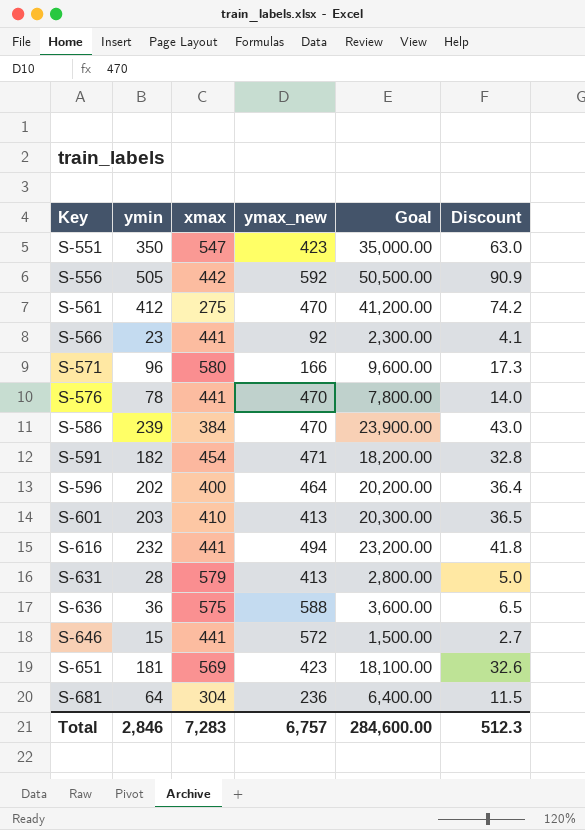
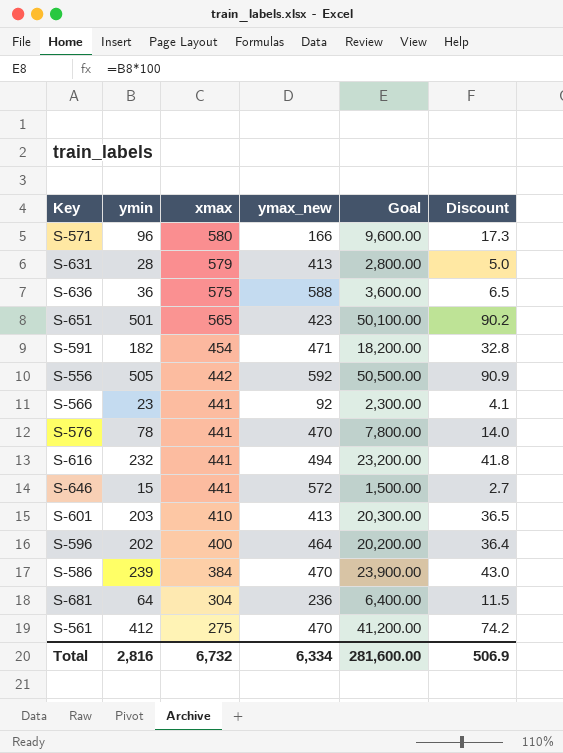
row order: Key ascending -> xmax descending
row S-551: 350 | 547 | 423 | 35,000.00 | 63.0 -> none
S-651 | ymin: 181 -> 501
S-651 | xmax: 569 -> 565
S-651 | Goal: 18,100.00 -> 50,100.00
S-651 | Discount: 32.6 -> 90.2
Total | ymin: 2,846 -> 2,816
Total | xmax: 7,283 -> 6,732
Total | ymax_new: 6,757 -> 6,334
Total | Goal: 284,600.00 -> 281,600.00
Total | Discount: 512.3 -> 506.9

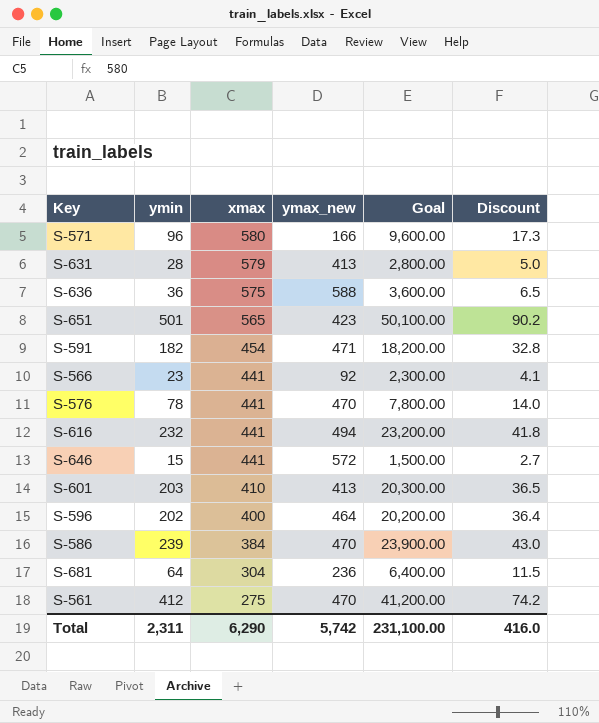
row S-556: 505 | 442 | 592 | 50,500.00 | 90.9 -> none
Total | ymin: 2,816 -> 2,311
Total | xmax: 6,732 -> 6,290
Total | ymax_new: 6,334 -> 5,742
Total | Goal: 281,600.00 -> 231,100.00
Total | Discount: 506.9 -> 416.0

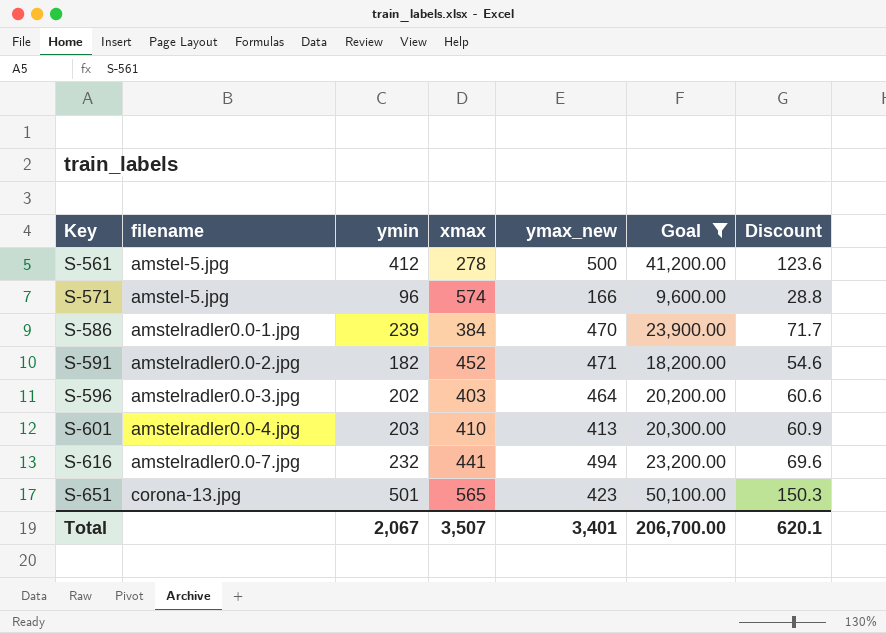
filter: none -> Goal >= 9,600.00
row order: xmax descending -> Key ascending
column filename | position: none -> 2
column Discount | formula: [ymin] * 0.18 -> [ymin] * 0.3
S-561 | xmax: 275 -> 278
S-561 | ymax_new: 470 -> 500
S-571 | xmax: 580 -> 574
S-591 | xmax: 454 -> 452
S-596 | xmax: 400 -> 403
Total | ymin: 2,311 -> 2,067
Total | xmax: 6,290 -> 3,507
Total | ymax_new: 5,742 -> 3,401
Total | Goal: 231,100.00 -> 206,700.00
Total | Discount: 416.0 -> 620.1

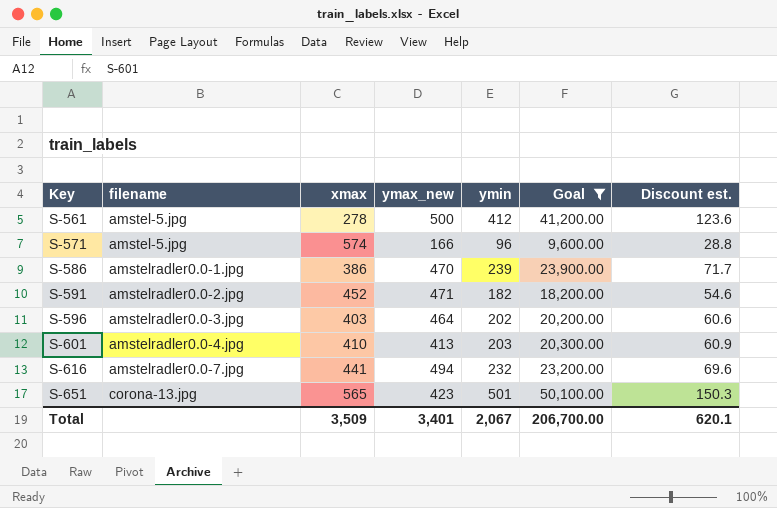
column ymin | position: 3 -> 5
column name: Discount -> Discount est.
S-586 | xmax: 384 -> 386
Total | xmax: 3,507 -> 3,509

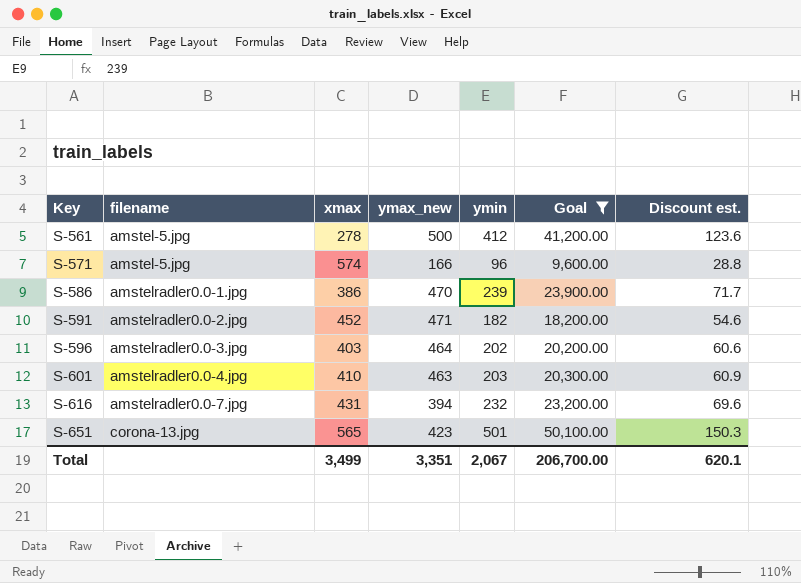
S-601 | ymax_new: 413 -> 463
S-616 | xmax: 441 -> 431
S-616 | ymax_new: 494 -> 394
Total | xmax: 3,509 -> 3,499
Total | ymax_new: 3,401 -> 3,351

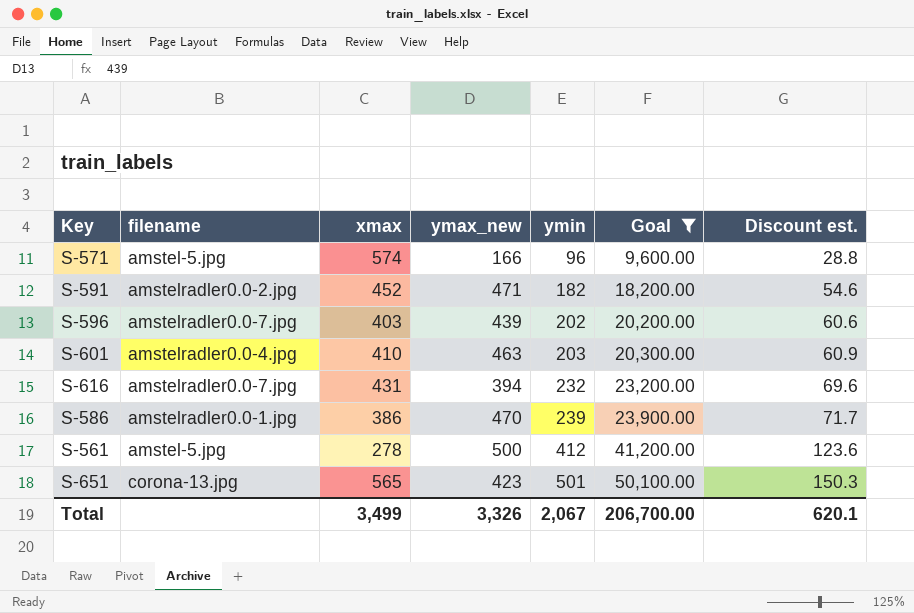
row order: Key ascending -> ymin ascending
S-596 | filename: amstelradler0.0-3.jpg -> amstelradler0.0-7.jpg
S-596 | ymax_new: 464 -> 439
Total | ymax_new: 3,351 -> 3,326

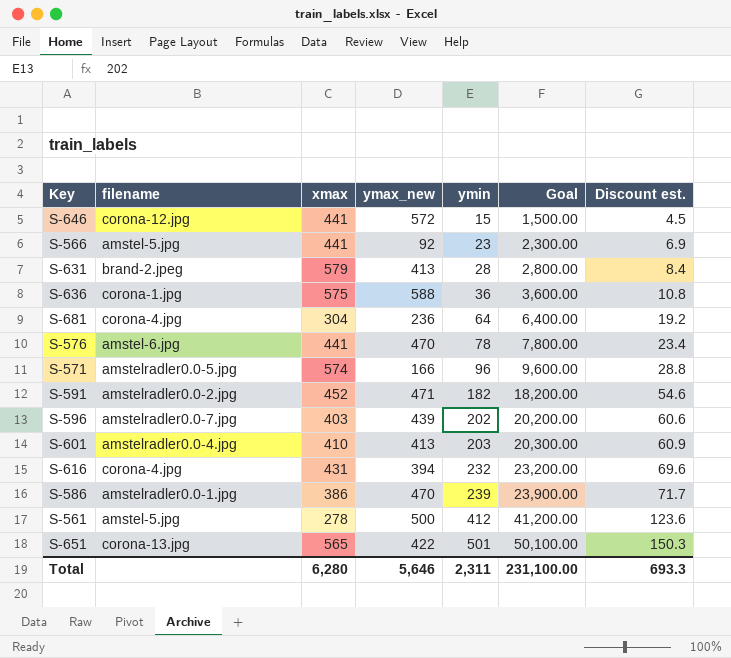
filter: Goal >= 9,600.00 -> none
S-571 | filename: amstel-5.jpg -> amstelradler0.0-5.jpg
S-601 | ymax_new: 463 -> 413
S-616 | filename: amstelradler0.0-7.jpg -> corona-4.jpg
S-651 | ymax_new: 423 -> 422
Total | xmax: 3,499 -> 6,280
Total | ymax_new: 3,326 -> 5,646
Total | ymin: 2,067 -> 2,311
Total | Goal: 206,700.00 -> 231,100.00
Total | Discount est.: 620.1 -> 693.3

